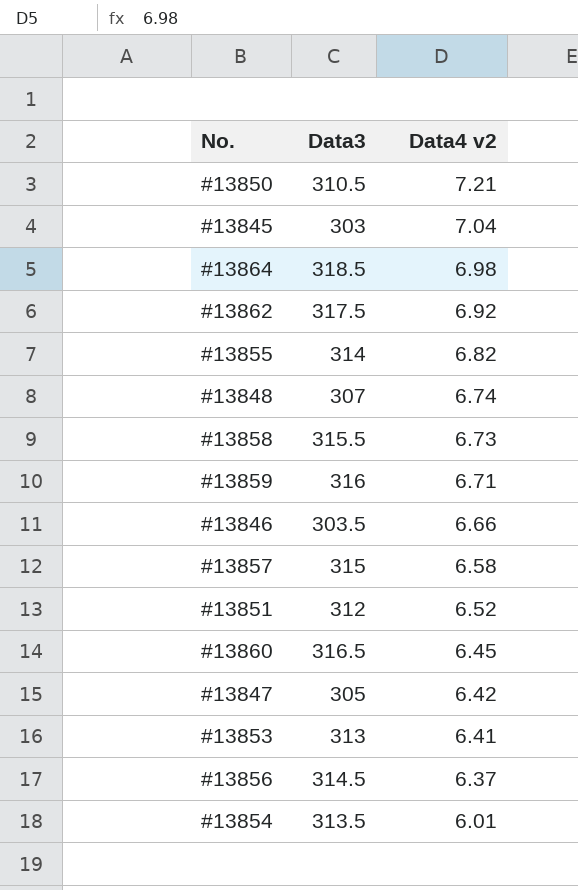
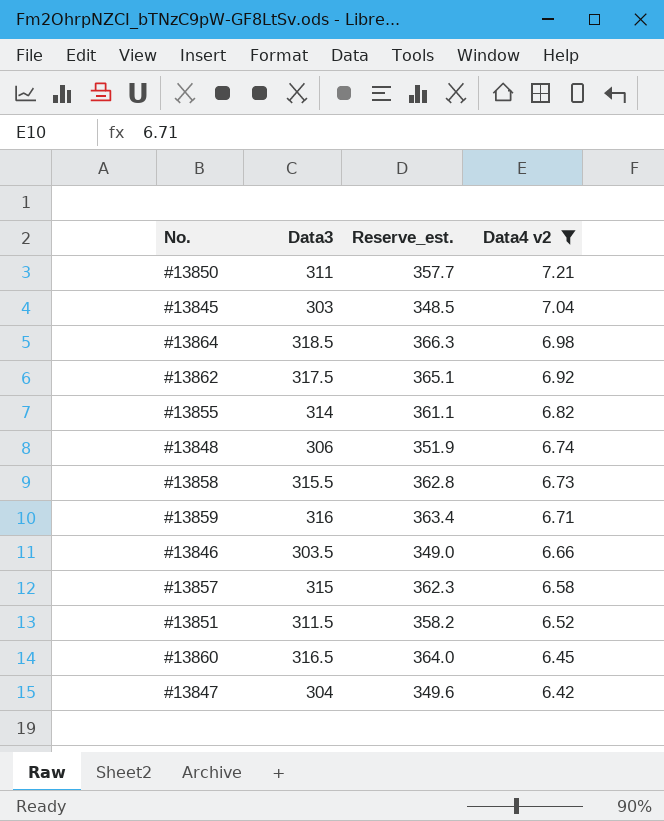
filter: none -> Data4 v2 >= 6.42
column Reserve_est. | formula: none -> [Data3] * 1.15
#13850 | Data3: 310.5 -> 311
#13848 | Data3: 307 -> 306
#13851 | Data3: 312 -> 311.5
#13847 | Data3: 305 -> 304

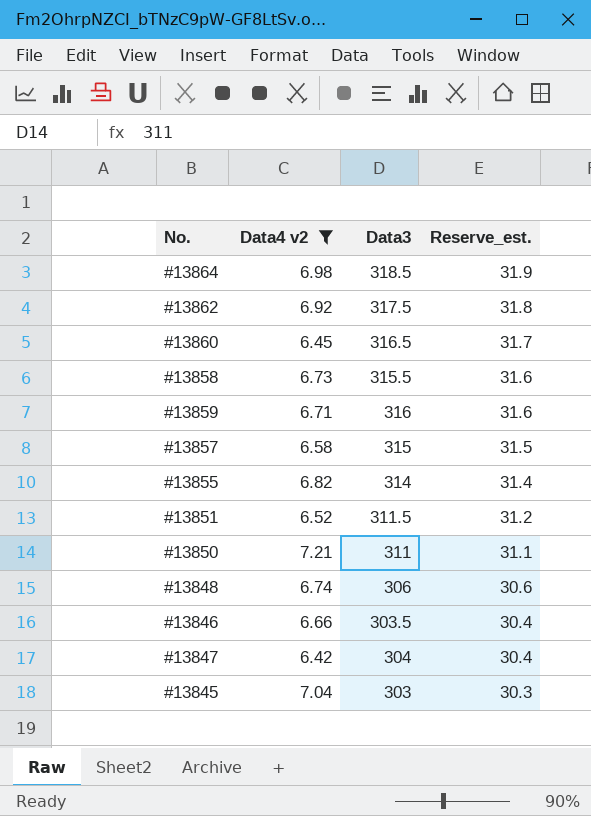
row order: Data4 v2 descending -> Reserve_est. descending
column Data4 v2 | position: 4 -> 2
column Reserve_est. | formula: [Data3] * 1.15 -> [Data3] * 0.1

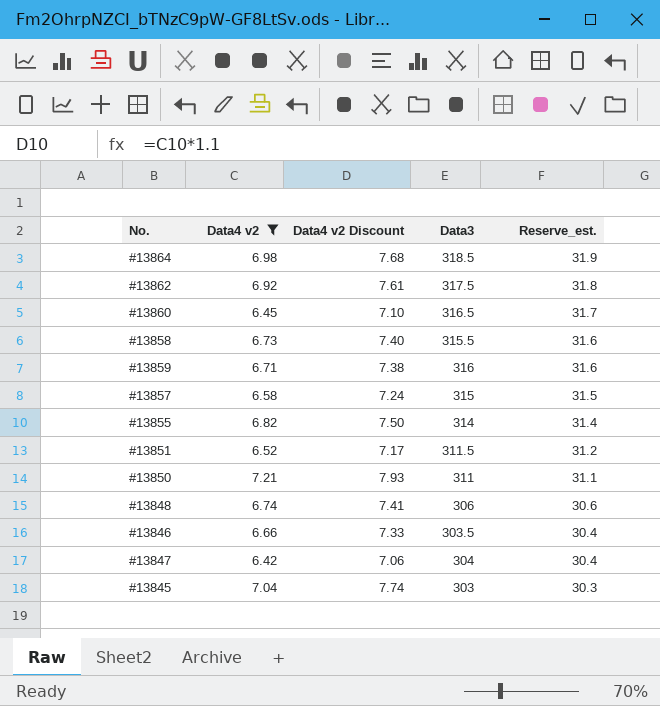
column Data4 v2 Discount | formula: none -> [Data4 v2] * 1.1

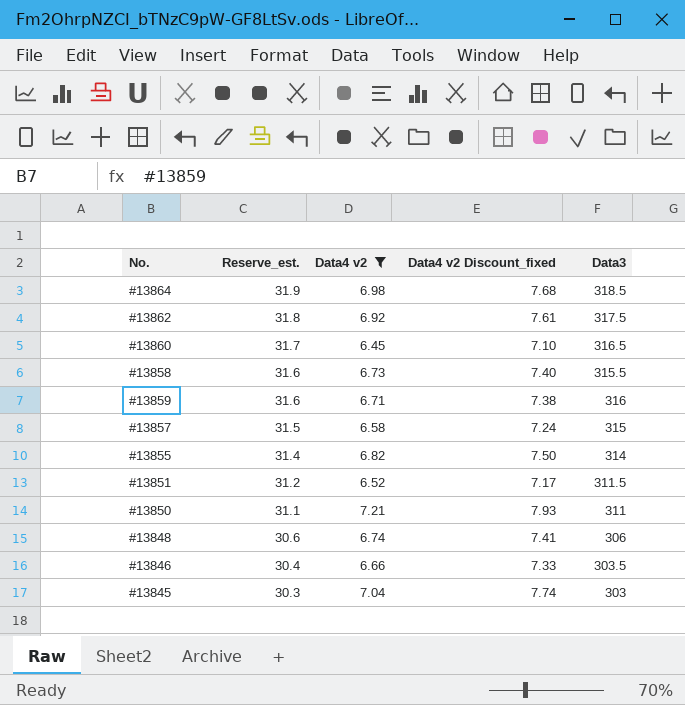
column Reserve_est. | position: 5 -> 2
column name: Data4 v2 Discount -> Data4 v2 Discount_fixed
row #13847: 6.42 | 7.06 | 304 | 30.4 -> none

